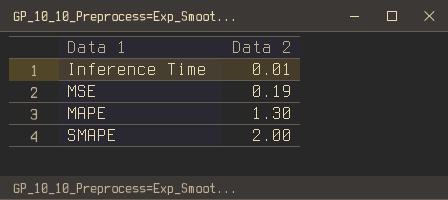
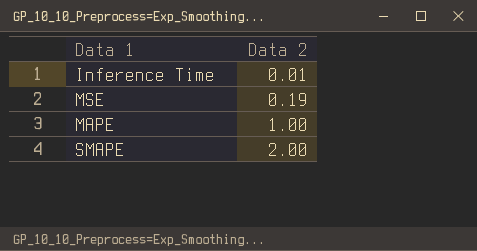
MAPE | Data 2: 1.30 -> 1.00

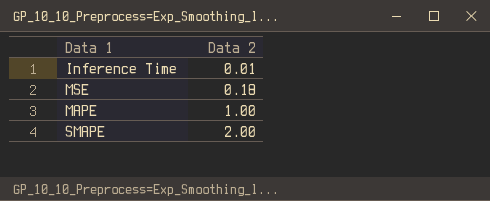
MSE | Data 2: 0.19 -> 0.18

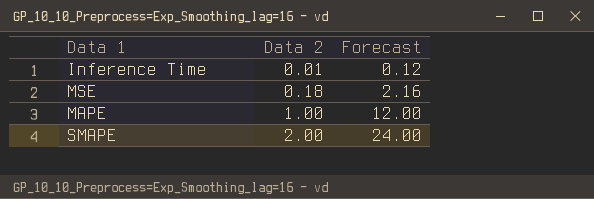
column Forecast | formula: none -> [Data 2] * 12

